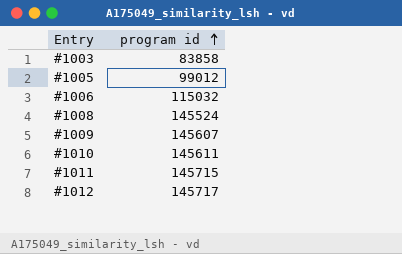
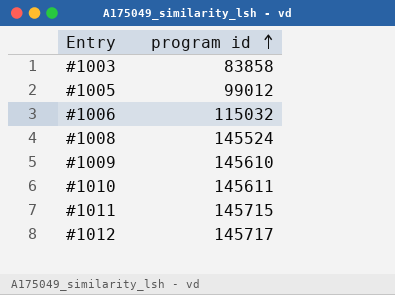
#1009 | program id: 145607 -> 145610

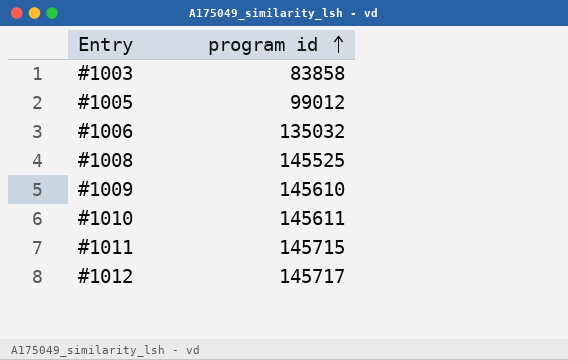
#1006 | program id: 115032 -> 135032
#1008 | program id: 145524 -> 145525

